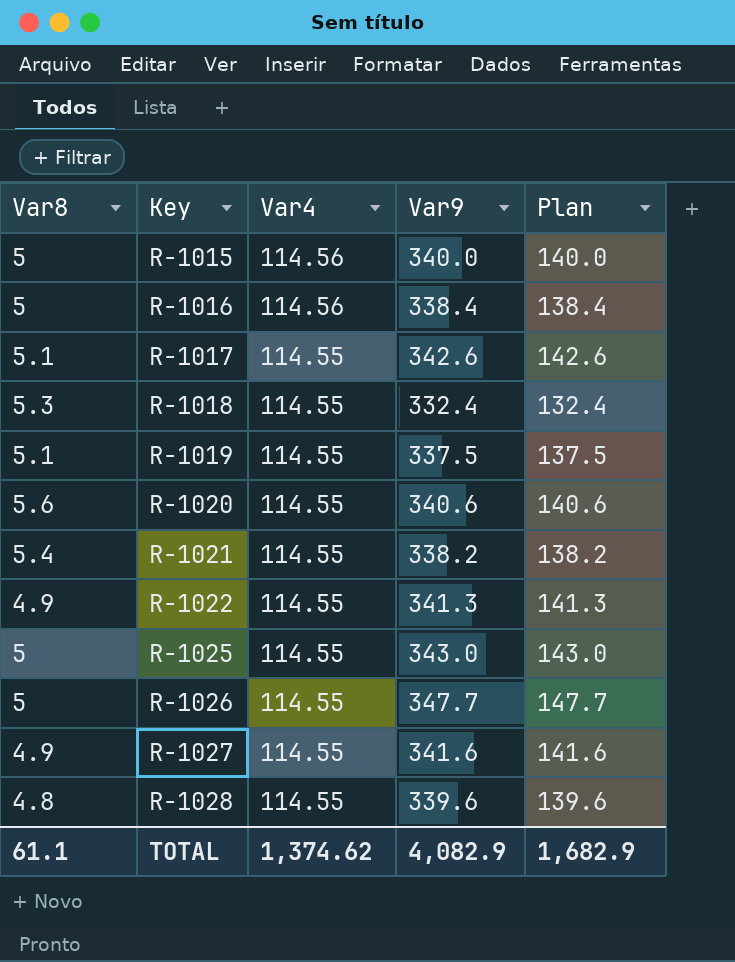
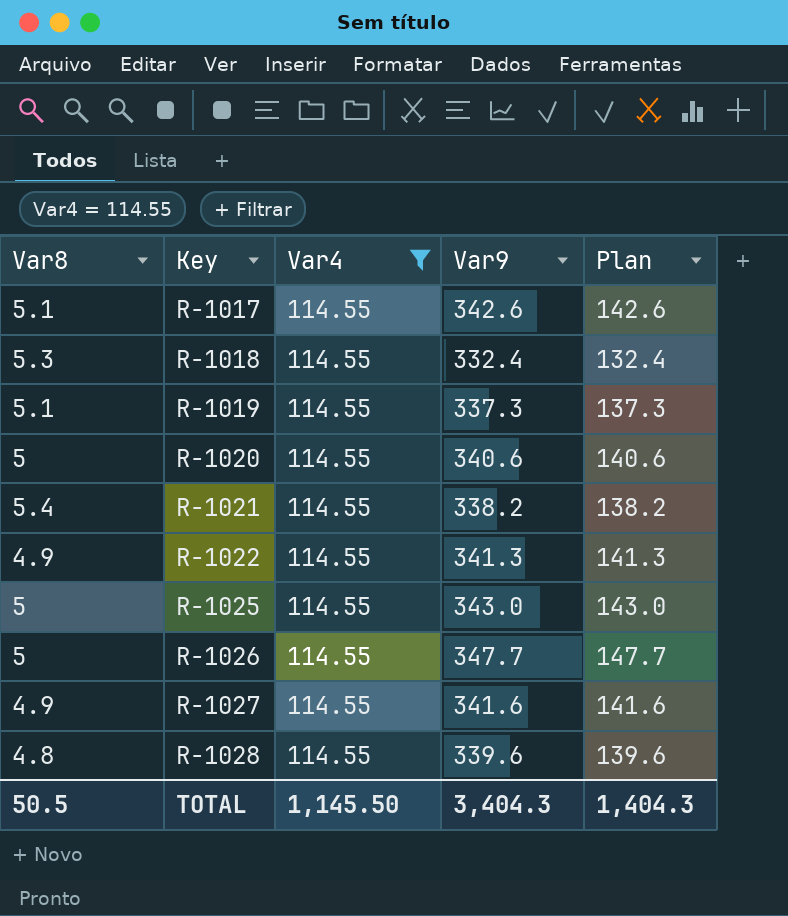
filter: none -> Var4 = 114.55
R-1019 | Var9: 337.5 -> 337.3
R-1019 | Plan: 137.5 -> 137.3
R-1020 | Var8: 5.6 -> 5
TOTAL | Var8: 61.1 -> 50.5
TOTAL | Var4: 1,374.62 -> 1,145.50
TOTAL | Var9: 4,082.9 -> 3,404.3
TOTAL | Plan: 1,682.9 -> 1,404.3

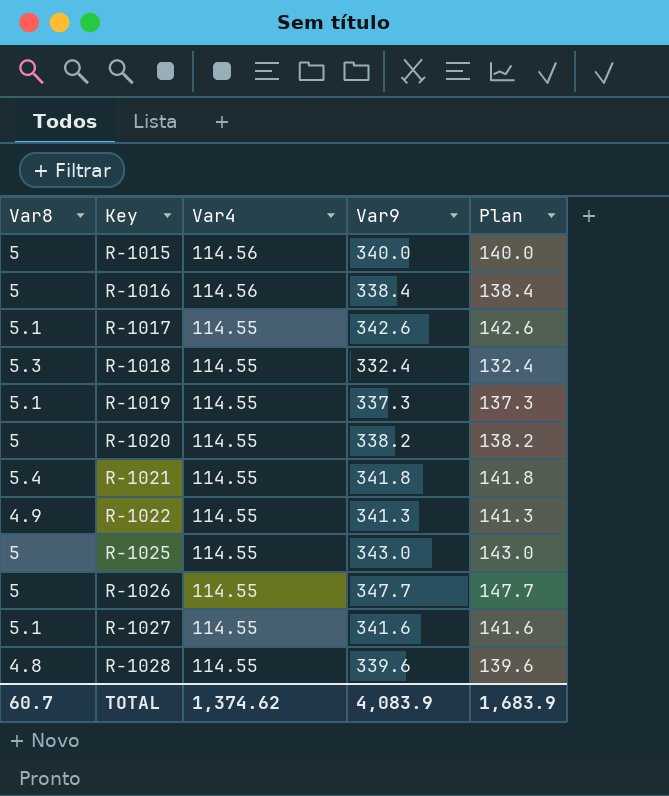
filter: Var4 = 114.55 -> none
R-1020 | Var9: 340.6 -> 338.2
R-1020 | Plan: 140.6 -> 138.2
R-1021 | Var9: 338.2 -> 341.8
R-1021 | Plan: 138.2 -> 141.8
R-1027 | Var8: 4.9 -> 5.1
TOTAL | Var8: 50.5 -> 60.7
TOTAL | Var4: 1,145.50 -> 1,374.62
TOTAL | Var9: 3,404.3 -> 4,083.9
TOTAL | Plan: 1,404.3 -> 1,683.9

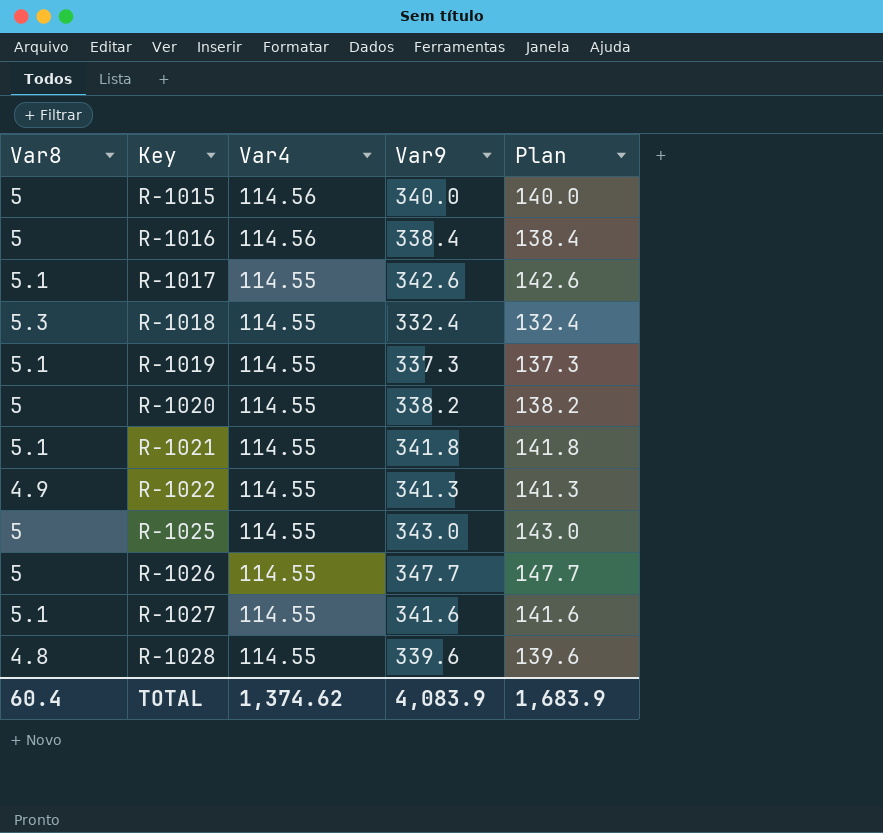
R-1021 | Var8: 5.4 -> 5.1
TOTAL | Var8: 60.7 -> 60.4

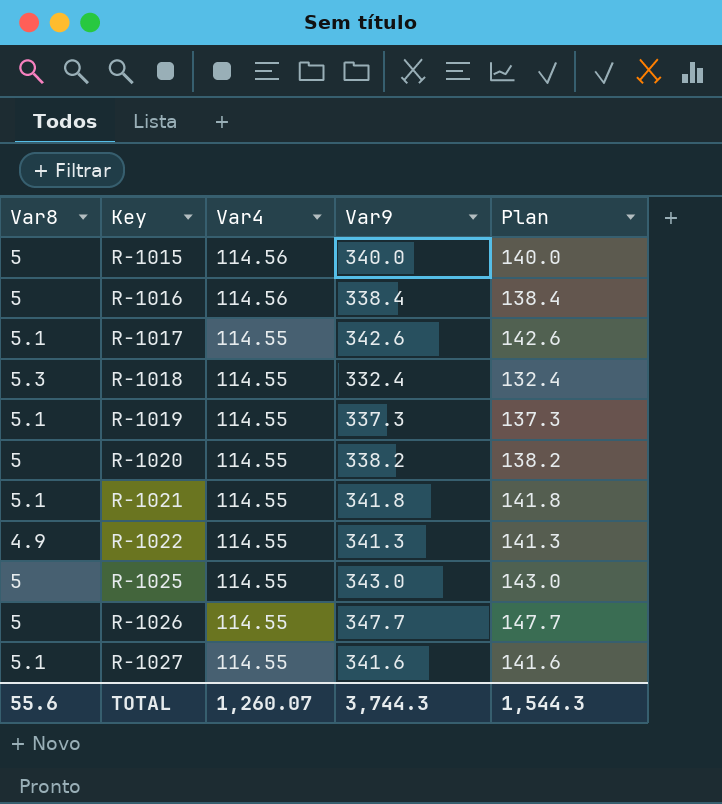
row R-1028: 4.8 | 114.55 | 339.6 | 139.6 -> none
TOTAL | Var8: 60.4 -> 55.6
TOTAL | Var4: 1,374.62 -> 1,260.07
TOTAL | Var9: 4,083.9 -> 3,744.3
TOTAL | Plan: 1,683.9 -> 1,544.3

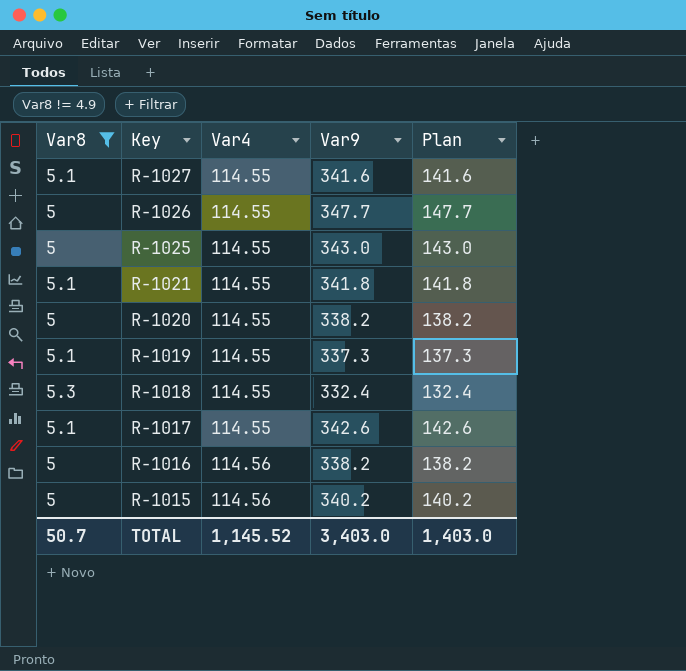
filter: none -> Var8 != 4.9
row order: Key ascending -> Key descending
R-1016 | Var9: 338.4 -> 338.2
R-1016 | Plan: 138.4 -> 138.2
R-1015 | Var9: 340.0 -> 340.2
R-1015 | Plan: 140.0 -> 140.2
TOTAL | Var8: 55.6 -> 50.7
TOTAL | Var4: 1,260.07 -> 1,145.52
TOTAL | Var9: 3,744.3 -> 3,403.0
TOTAL | Plan: 1,544.3 -> 1,403.0

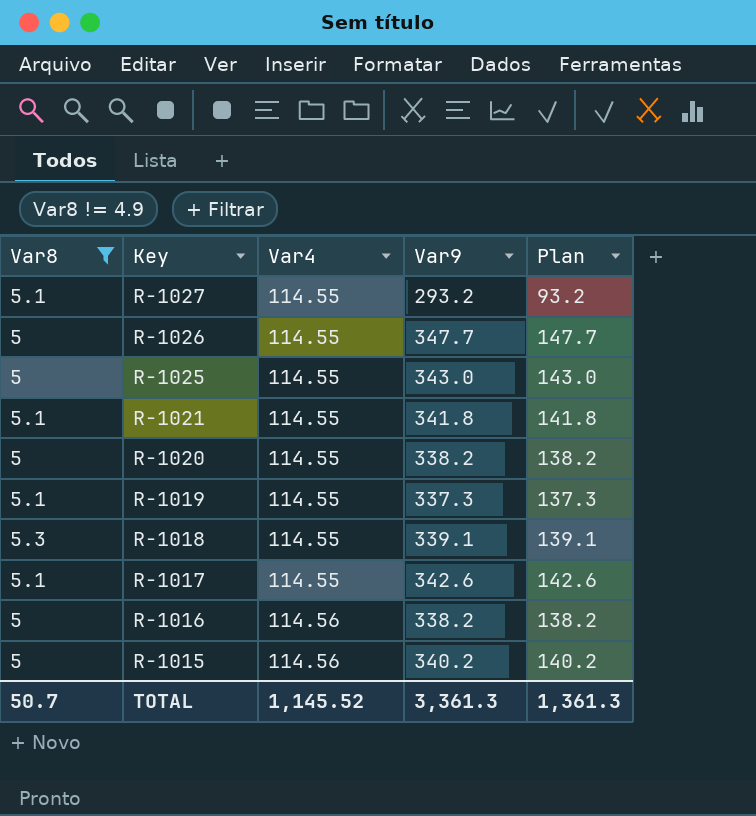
R-1027 | Var9: 341.6 -> 293.2
R-1027 | Plan: 141.6 -> 93.2
R-1018 | Var9: 332.4 -> 339.1
R-1018 | Plan: 132.4 -> 139.1
TOTAL | Var9: 3,403.0 -> 3,361.3
TOTAL | Plan: 1,403.0 -> 1,361.3

